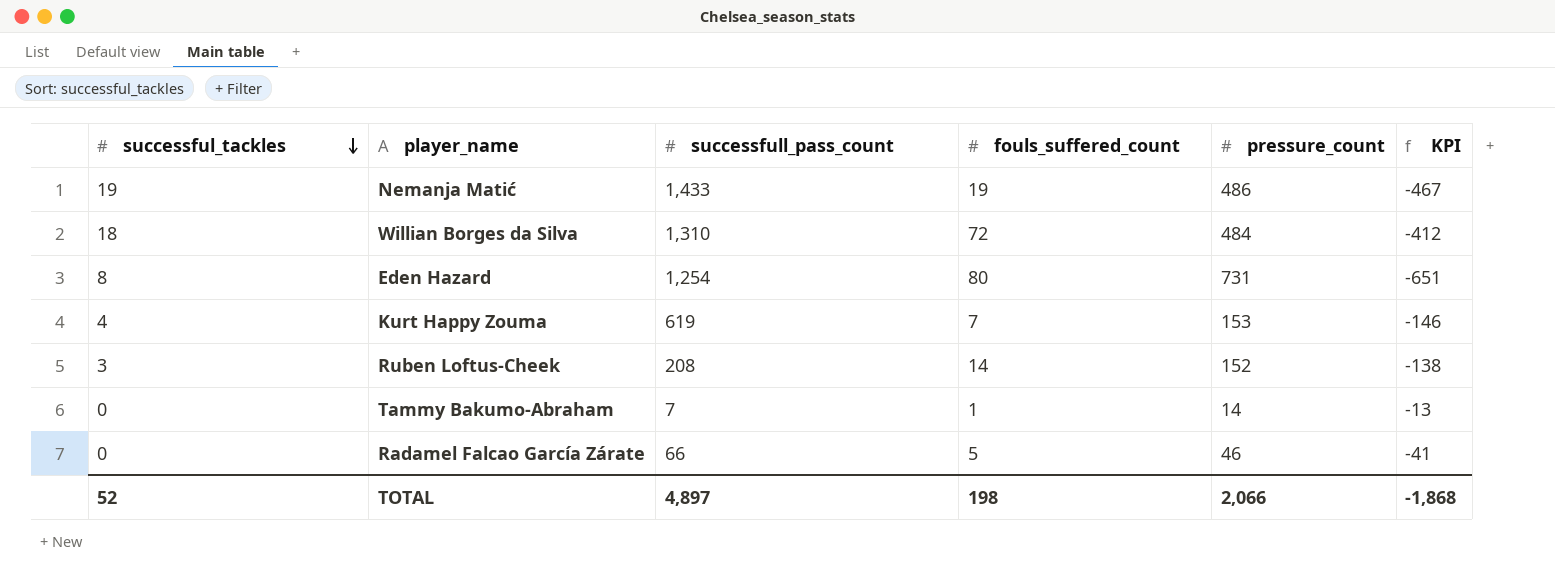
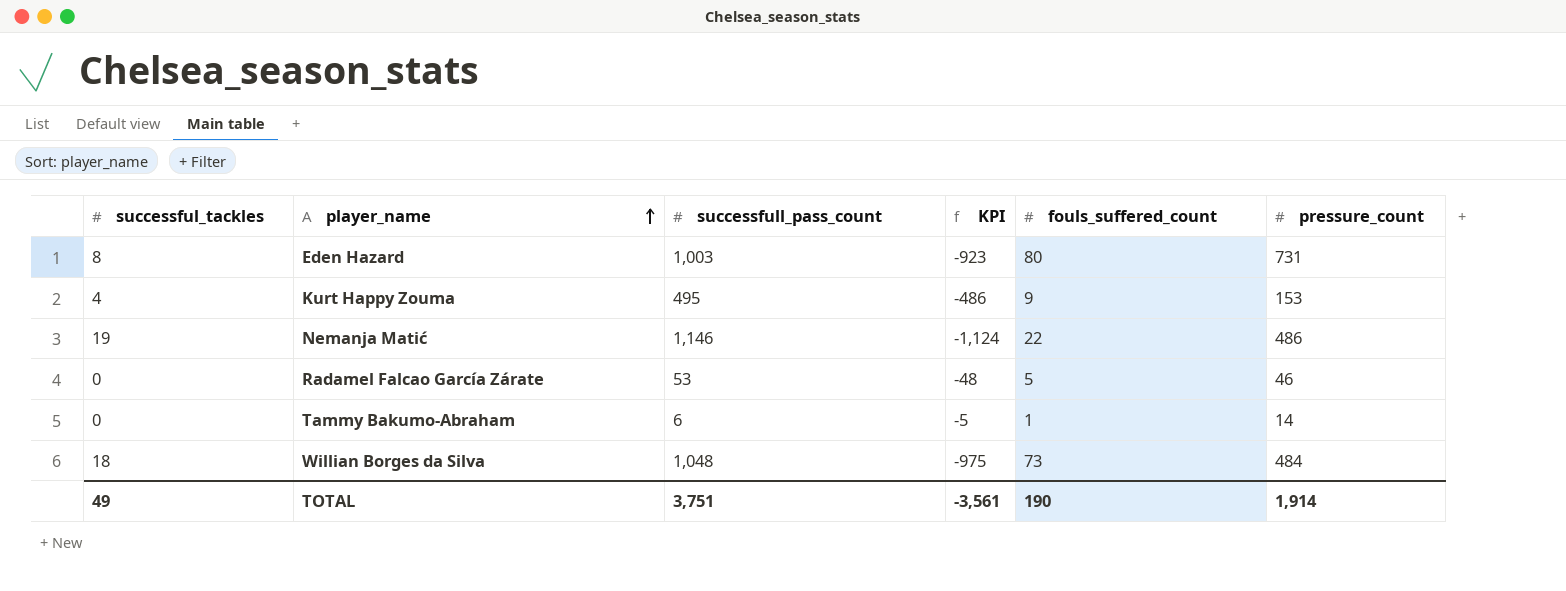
row order: successful_tackles descending -> player_name ascending
column KPI | formula: [fouls_suffered_count] - [pressure_count] -> [fouls_suffered_count] - [successfull_pass_count]
column KPI | position: 6 -> 4
row Ruben Loftus-Cheek: 3 | 208 | 14 | 152 | -138 -> none
Eden Hazard | successfull_pass_count: 1,254 -> 1,003
Kurt Happy Zouma | successfull_pass_count: 619 -> 495
Kurt Happy Zouma | fouls_suffered_count: 7 -> 9
Nemanja Matić | successfull_pass_count: 1,433 -> 1,146
Nemanja Matić | fouls_suffered_count: 19 -> 22
Radamel Falcao García Zárate | successfull_pass_count: 66 -> 53
Tammy Bakumo-Abraham | successfull_pass_count: 7 -> 6
Willian Borges da Silva | successfull_pass_count: 1,310 -> 1,048
Willian Borges da Silva | fouls_suffered_count: 72 -> 73
TOTAL | successful_tackles: 52 -> 49
TOTAL | successfull_pass_count: 4,897 -> 3,751
TOTAL | KPI: -1,868 -> -3,561
TOTAL | fouls_suffered_count: 198 -> 190
TOTAL | pressure_count: 2,066 -> 1,914

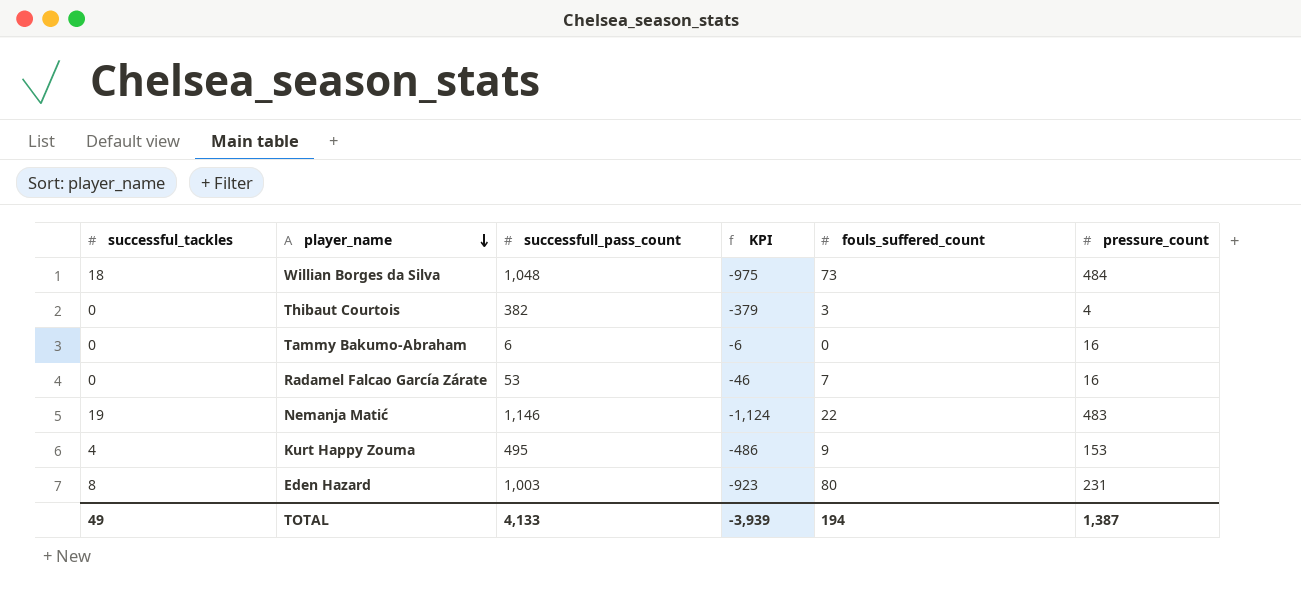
row order: player_name ascending -> player_name descending
row Thibaut Courtois: none -> 0 | 382 | -379 | 3 | 4
Tammy Bakumo-Abraham | KPI: -5 -> -6
Tammy Bakumo-Abraham | fouls_suffered_count: 1 -> 0
Tammy Bakumo-Abraham | pressure_count: 14 -> 16
Radamel Falcao García Zárate | KPI: -48 -> -46
Radamel Falcao García Zárate | fouls_suffered_count: 5 -> 7
Radamel Falcao García Zárate | pressure_count: 46 -> 16
Nemanja Matić | pressure_count: 486 -> 483
Eden Hazard | pressure_count: 731 -> 231
TOTAL | successfull_pass_count: 3,751 -> 4,133
TOTAL | KPI: -3,561 -> -3,939
TOTAL | fouls_suffered_count: 190 -> 194
TOTAL | pressure_count: 1,914 -> 1,387

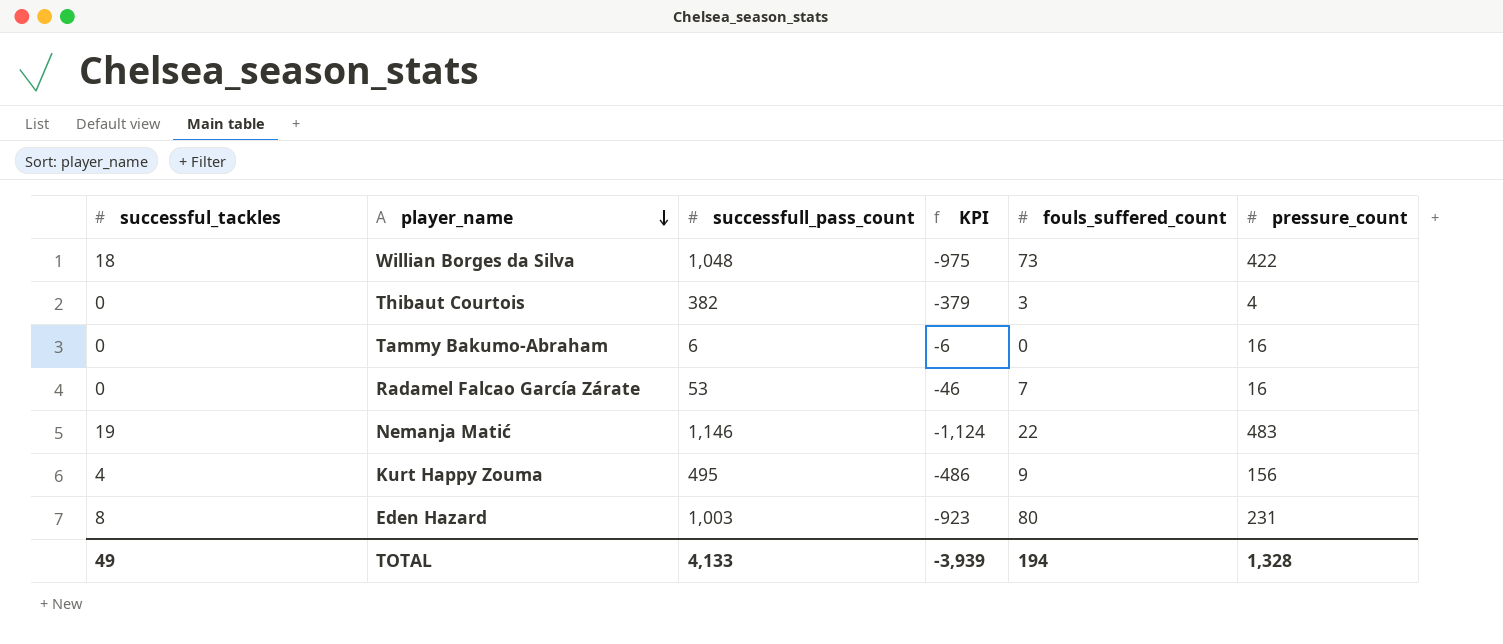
Willian Borges da Silva | pressure_count: 484 -> 422
Kurt Happy Zouma | pressure_count: 153 -> 156
TOTAL | pressure_count: 1,387 -> 1,328

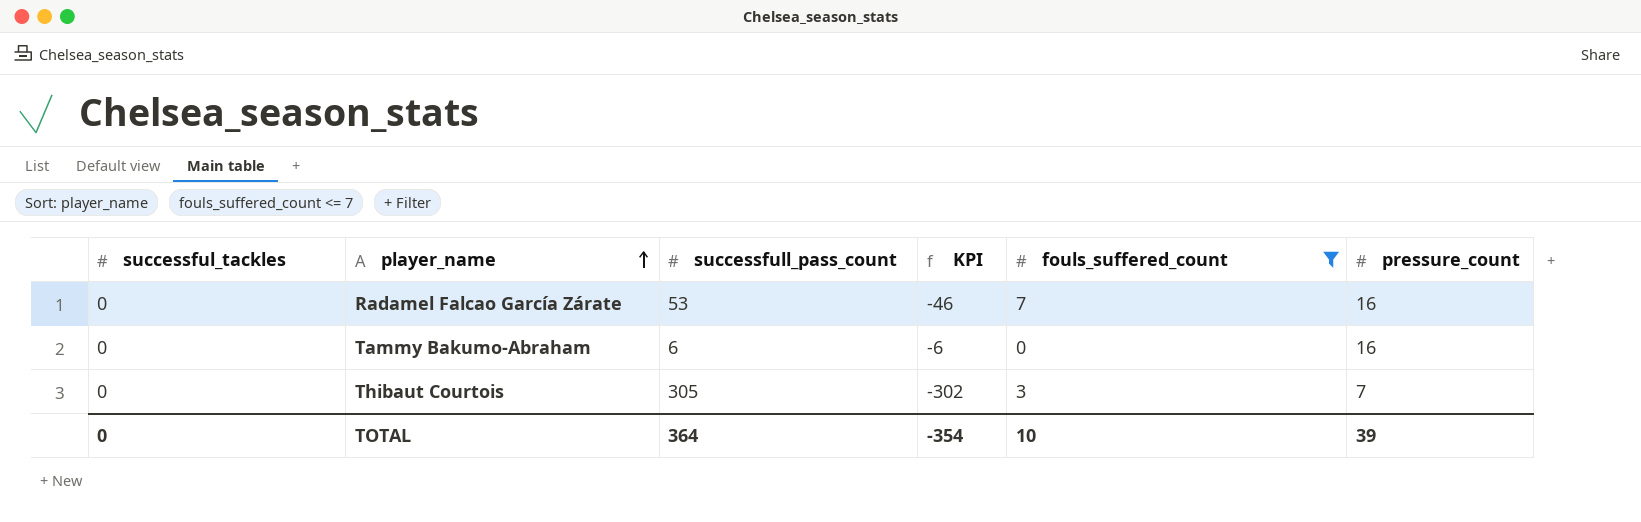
filter: none -> fouls_suffered_count <= 7
row order: player_name descending -> player_name ascending
Thibaut Courtois | successfull_pass_count: 382 -> 305
Thibaut Courtois | KPI: -379 -> -302
Thibaut Courtois | pressure_count: 4 -> 7
TOTAL | successful_tackles: 49 -> 0
TOTAL | successfull_pass_count: 4,133 -> 364
TOTAL | KPI: -3,939 -> -354
TOTAL | fouls_suffered_count: 194 -> 10
TOTAL | pressure_count: 1,328 -> 39

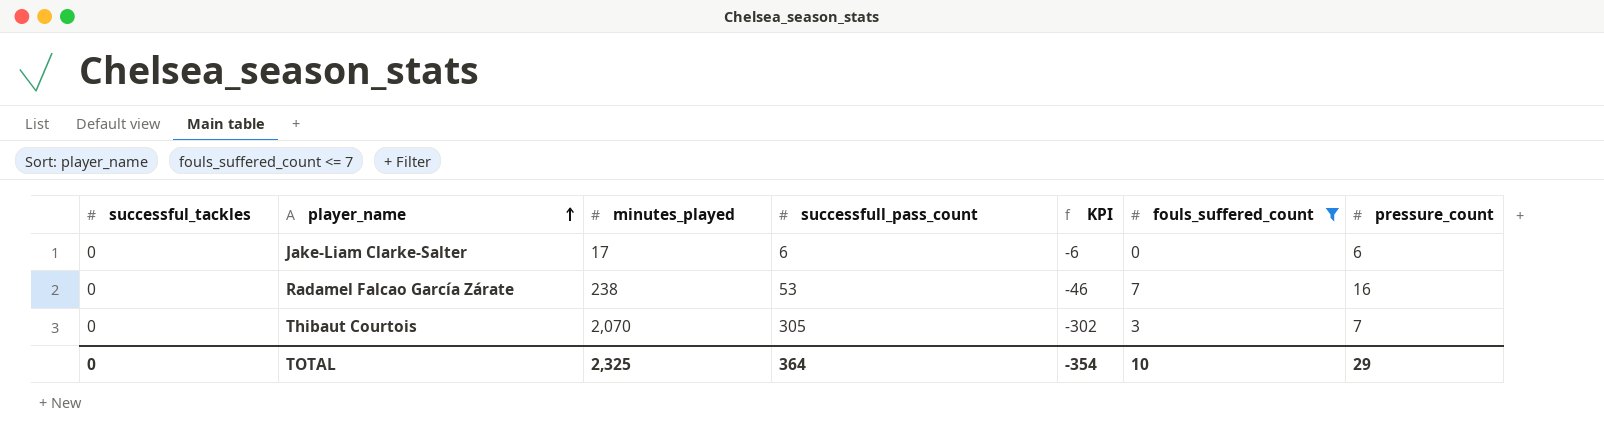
column minutes_played | position: none -> 3
row Tammy Bakumo-Abraham: 0 | 6 | -6 | 0 | 16 -> none
row Jake-Liam Clarke-Salter: none -> 0 | 17 | 6 | -6 | 0 | 6
TOTAL | pressure_count: 39 -> 29

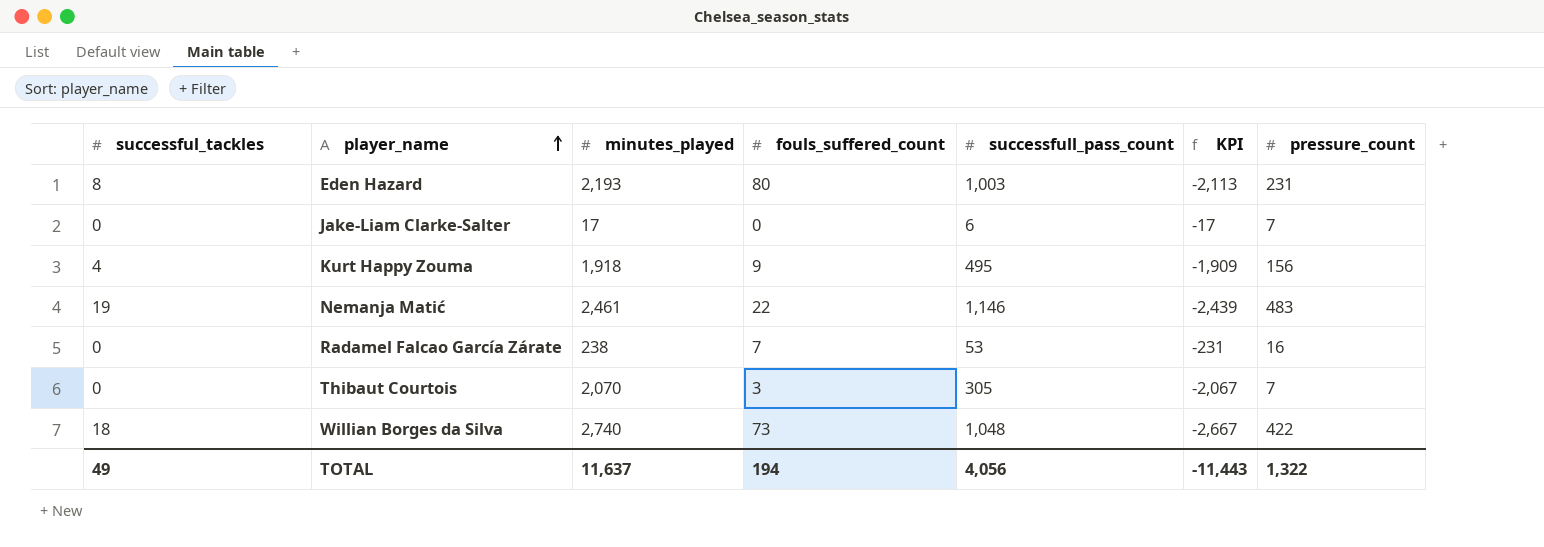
filter: fouls_suffered_count <= 7 -> none
column fouls_suffered_count | position: 6 -> 4
column KPI | formula: [fouls_suffered_count] - [successfull_pass_count] -> [fouls_suffered_count] - [minutes_played]
Jake-Liam Clarke-Salter | pressure_count: 6 -> 7
TOTAL | successful_tackles: 0 -> 49
TOTAL | minutes_played: 2,325 -> 11,637
TOTAL | fouls_suffered_count: 10 -> 194
TOTAL | successfull_pass_count: 364 -> 4,056
TOTAL | KPI: -354 -> -11,443
TOTAL | pressure_count: 29 -> 1,322

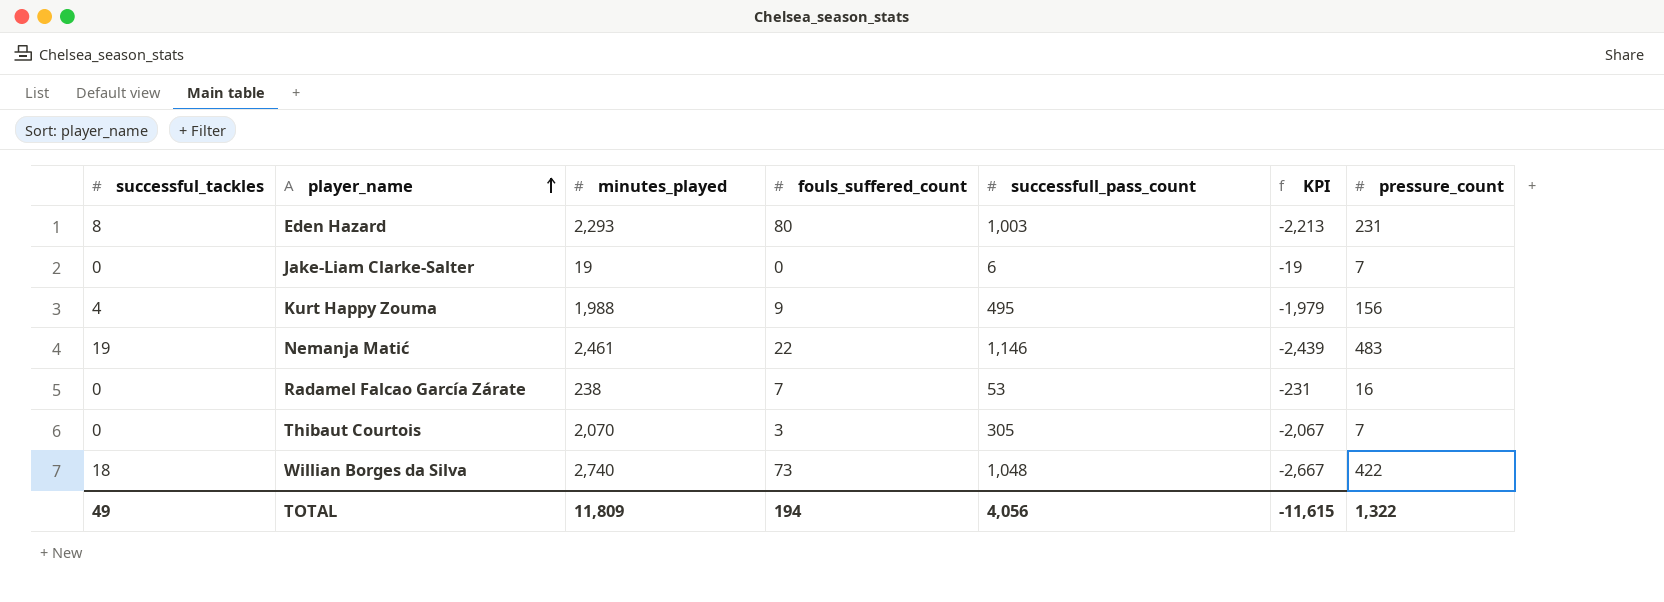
Eden Hazard | minutes_played: 2,193 -> 2,293
Eden Hazard | KPI: -2,113 -> -2,213
Jake-Liam Clarke-Salter | minutes_played: 17 -> 19
Jake-Liam Clarke-Salter | KPI: -17 -> -19
Kurt Happy Zouma | minutes_played: 1,918 -> 1,988
Kurt Happy Zouma | KPI: -1,909 -> -1,979
TOTAL | minutes_played: 11,637 -> 11,809
TOTAL | KPI: -11,443 -> -11,615

